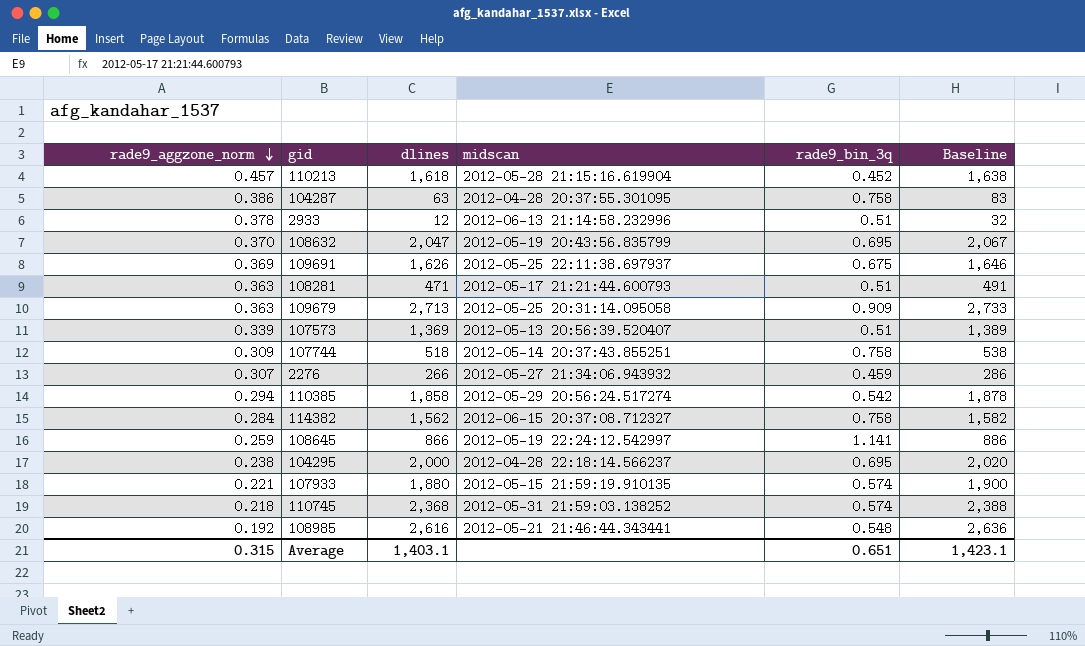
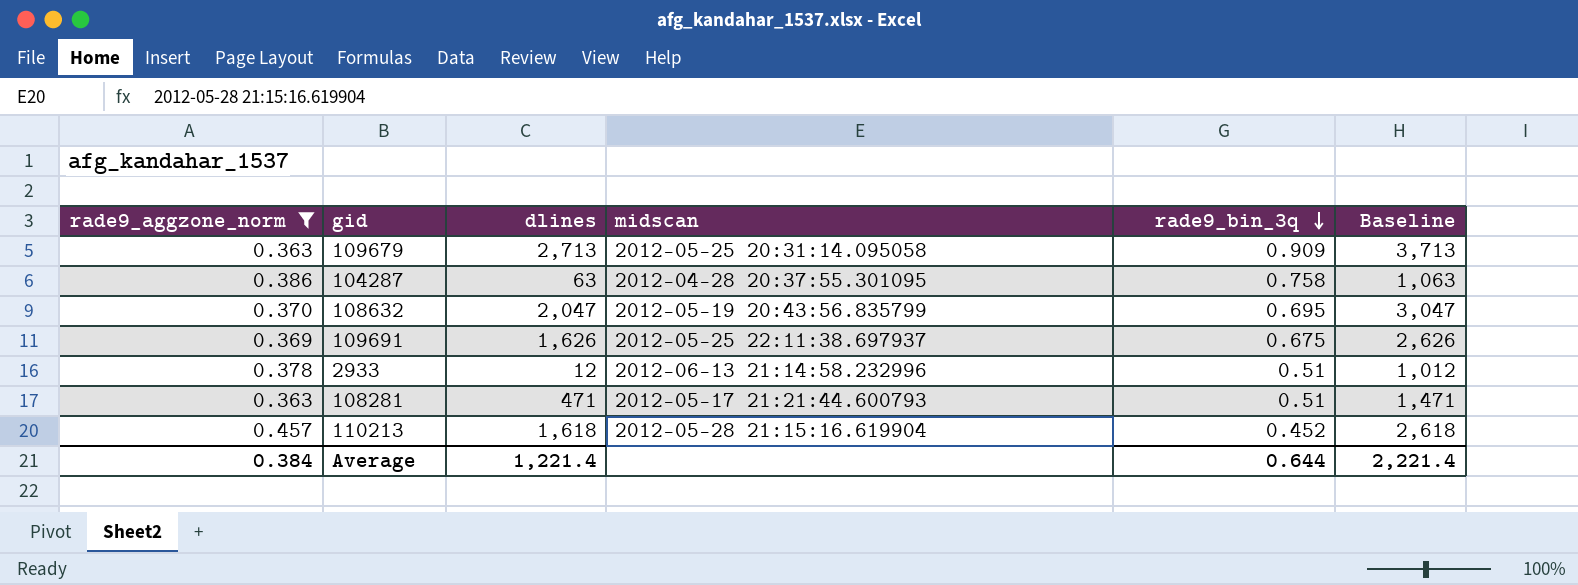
filter: none -> rade9_aggzone_norm >= 0.363
row order: rade9_aggzone_norm descending -> rade9_bin_3q descending
column Baseline | formula: [dlines] + 20 -> [dlines] + 1000
Average | rade9_aggzone_norm: 0.315 -> 0.384
Average | dlines: 1,403.1 -> 1,221.4
Average | rade9_bin_3q: 0.651 -> 0.644
Average | Baseline: 1,423.1 -> 2,221.4

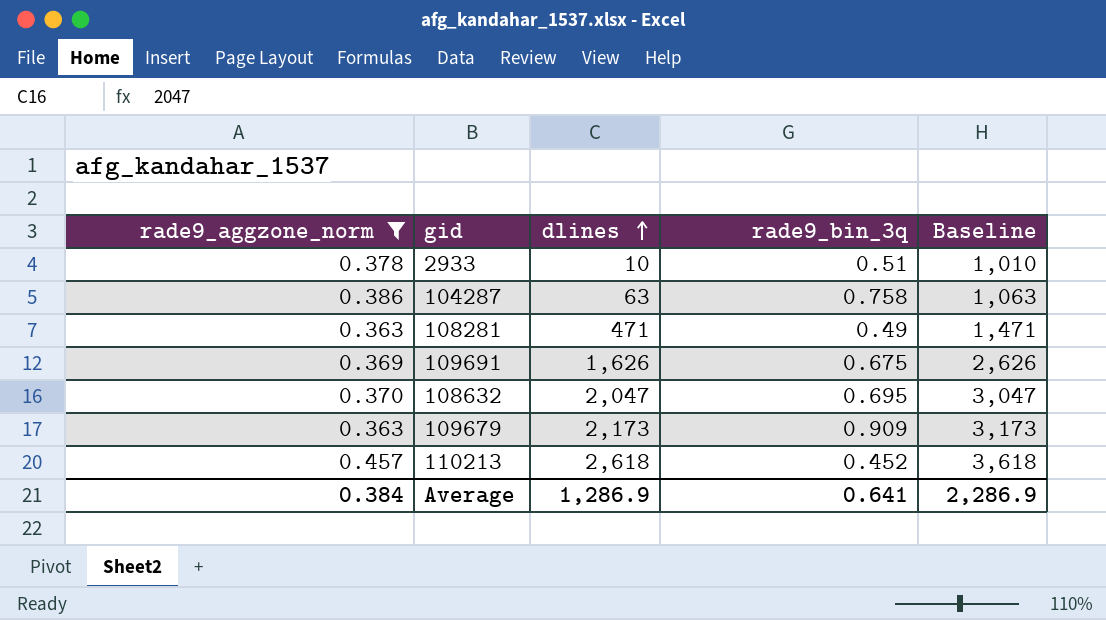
row order: rade9_bin_3q descending -> dlines ascending
column midscan | position: 4 -> none
2933 | dlines: 12 -> 10
2933 | Baseline: 1,012 -> 1,010
108281 | rade9_bin_3q: 0.51 -> 0.49
109679 | dlines: 2,713 -> 2,173
109679 | Baseline: 3,713 -> 3,173
110213 | dlines: 1,618 -> 2,618
110213 | Baseline: 2,618 -> 3,618
Average | dlines: 1,221.4 -> 1,286.9
Average | rade9_bin_3q: 0.644 -> 0.641
Average | Baseline: 2,221.4 -> 2,286.9

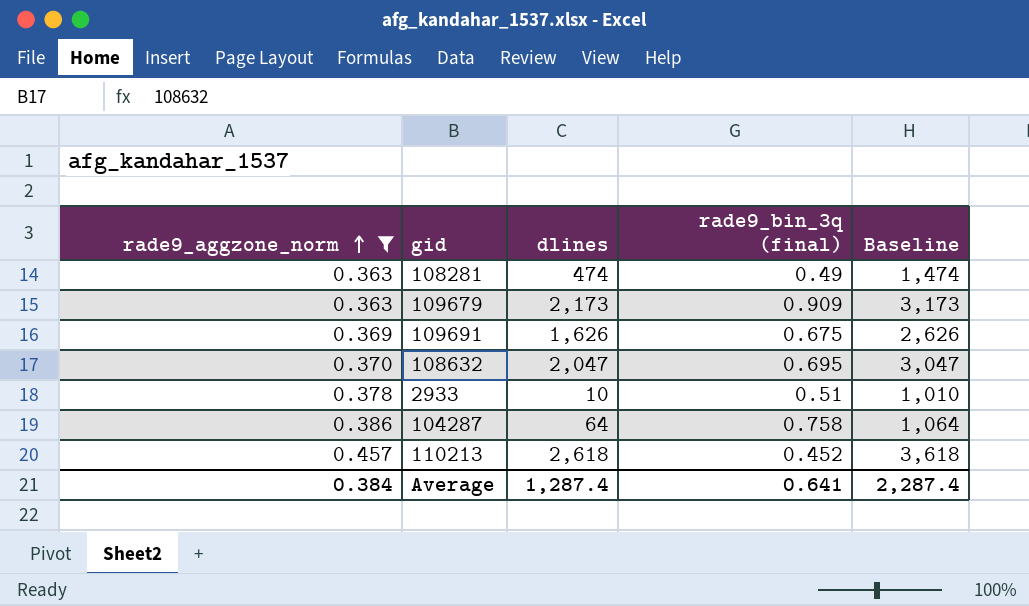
row order: dlines ascending -> rade9_aggzone_norm ascending
column name: rade9_bin_3q -> rade9_bin_3q (final)
108281 | dlines: 471 -> 474
108281 | Baseline: 1,471 -> 1,474
104287 | dlines: 63 -> 64
104287 | Baseline: 1,063 -> 1,064
Average | dlines: 1,286.9 -> 1,287.4
Average | Baseline: 2,286.9 -> 2,287.4

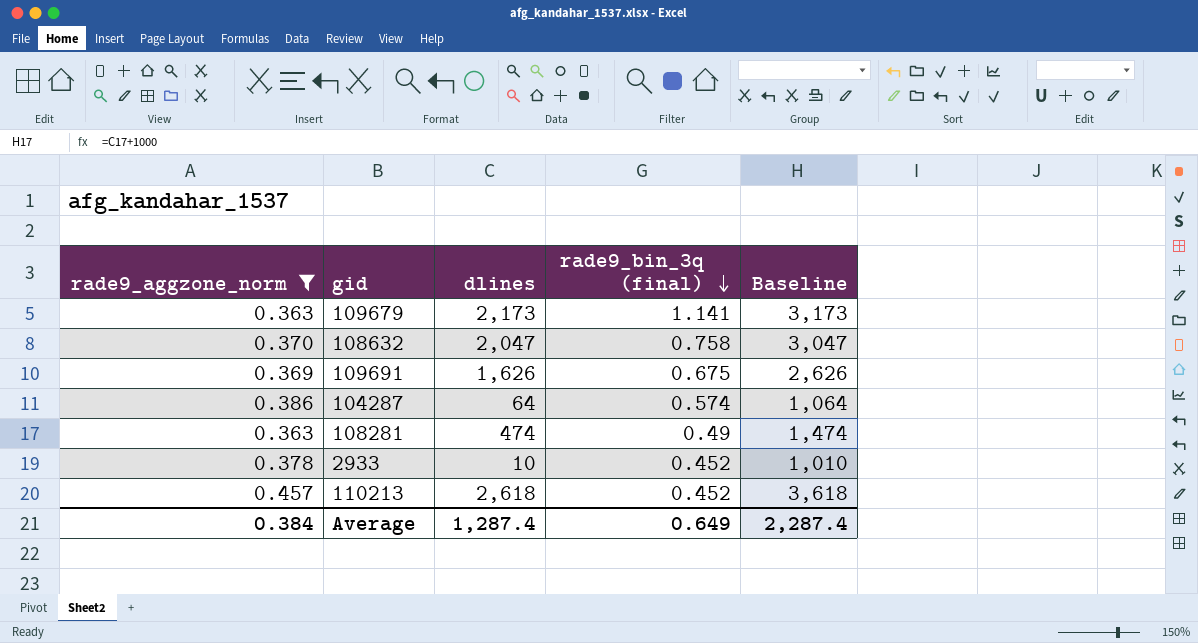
row order: rade9_aggzone_norm ascending -> rade9_bin_3q (final) descending
109679 | rade9_bin_3q (final): 0.909 -> 1.141
108632 | rade9_bin_3q (final): 0.695 -> 0.758
104287 | rade9_bin_3q (final): 0.758 -> 0.574
2933 | rade9_bin_3q (final): 0.51 -> 0.452
Average | rade9_bin_3q (final): 0.641 -> 0.649

